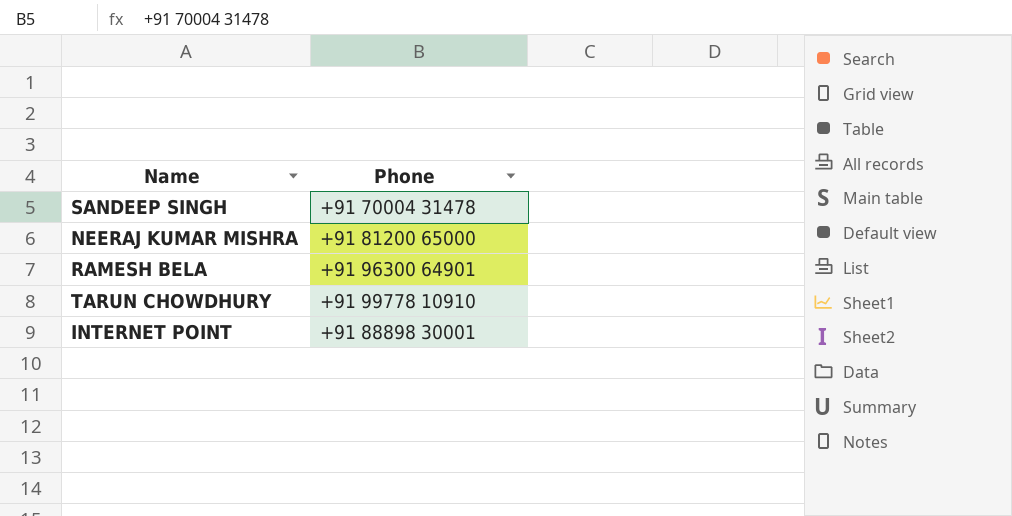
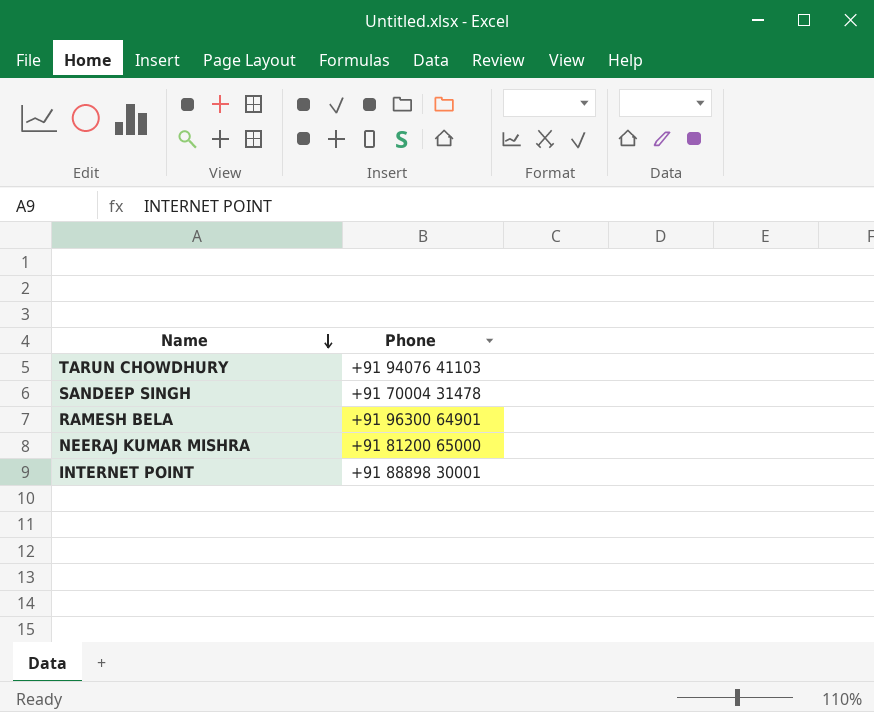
row order: none -> Name descending
TARUN CHOWDHURY | Phone: +91 99778 10910 -> +91 94076 41103

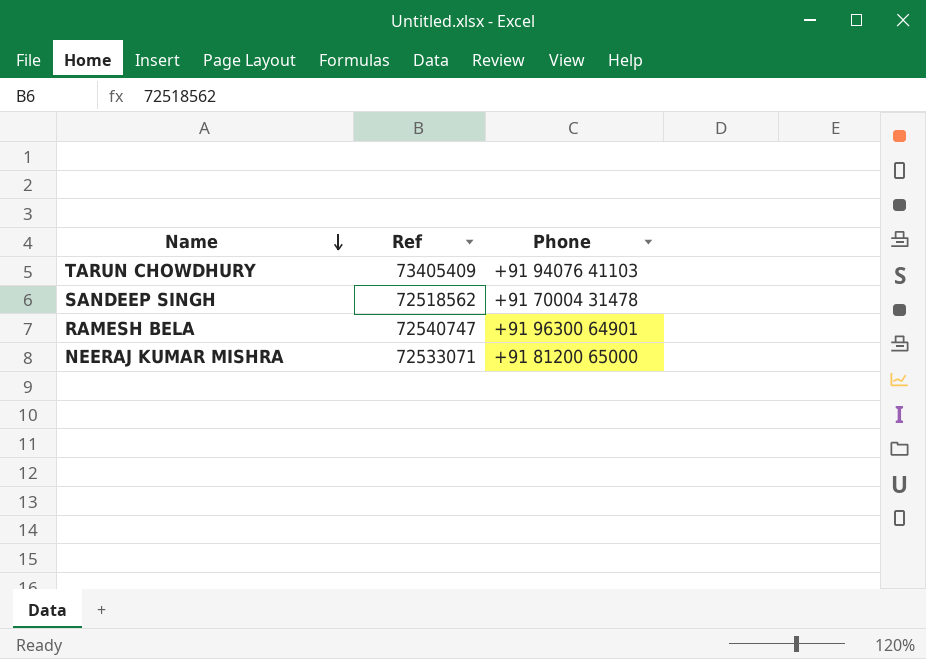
column Ref | position: none -> 2
row INTERNET POINT: +91 88898 30001 -> none

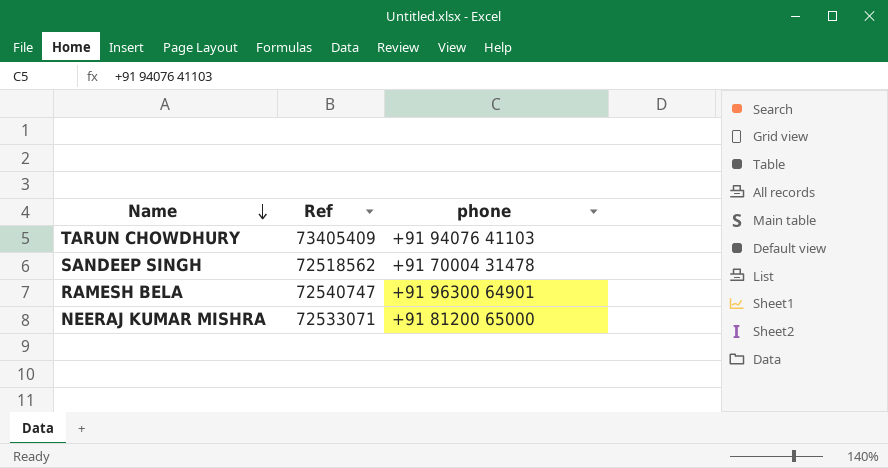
column name: Phone -> phone

